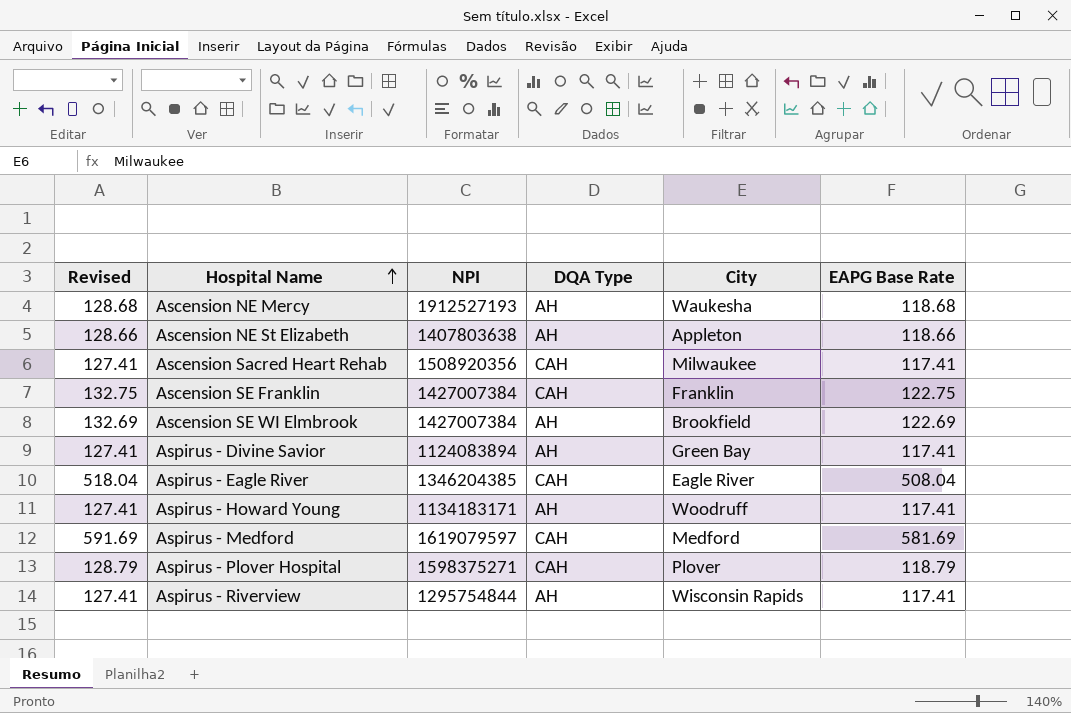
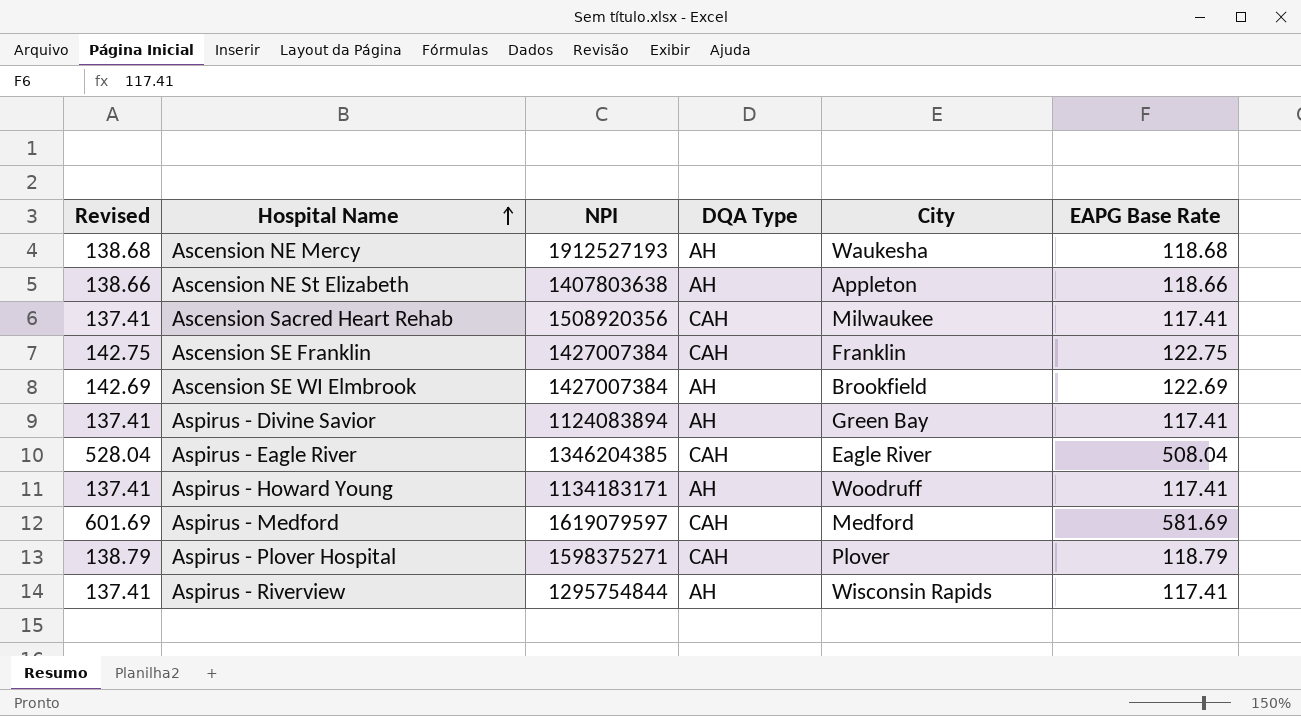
column Revised | formula: [EAPG Base Rate] + 10 -> [EAPG Base Rate] + 20

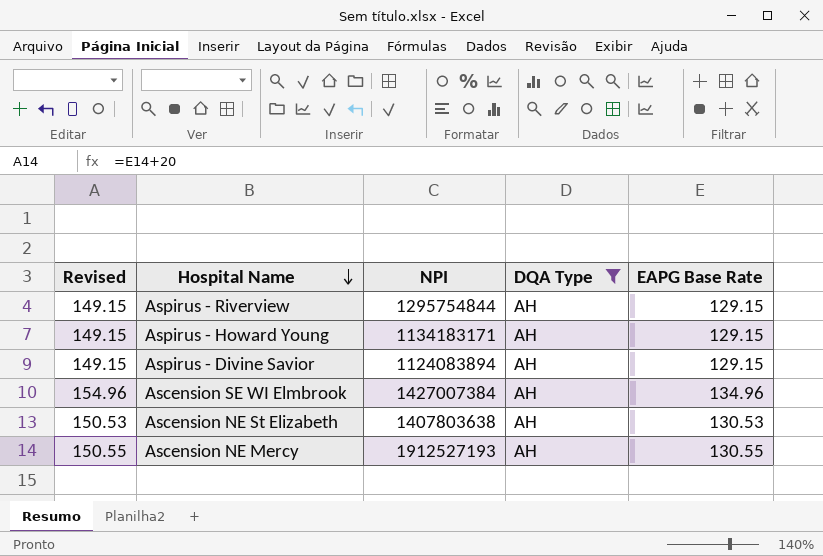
filter: none -> DQA Type = AH
row order: Hospital Name ascending -> Hospital Name descending
column City | position: 5 -> none
Aspirus - Riverview | Revised: 137.41 -> 149.15
Aspirus - Riverview | EAPG Base Rate: 117.41 -> 129.15
Aspirus - Howard Young | Revised: 137.41 -> 149.15
Aspirus - Howard Young | EAPG Base Rate: 117.41 -> 129.15
Aspirus - Divine Savior | Revised: 137.41 -> 149.15
Aspirus - Divine Savior | EAPG Base Rate: 117.41 -> 129.15
Ascension SE WI Elmbrook | Revised: 142.69 -> 154.96
Ascension SE WI Elmbrook | EAPG Base Rate: 122.69 -> 134.96
Ascension NE St Elizabeth | Revised: 138.66 -> 150.53
Ascension NE St Elizabeth | EAPG Base Rate: 118.66 -> 130.53
Ascension NE Mercy | Revised: 138.68 -> 150.55
Ascension NE Mercy | EAPG Base Rate: 118.68 -> 130.55

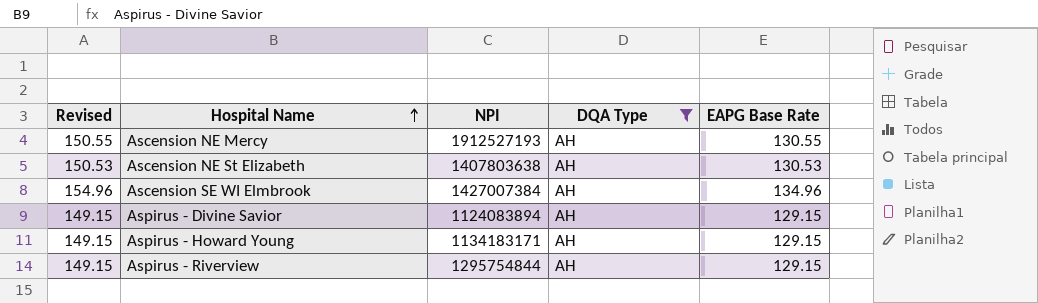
row order: Hospital Name descending -> Hospital Name ascending

